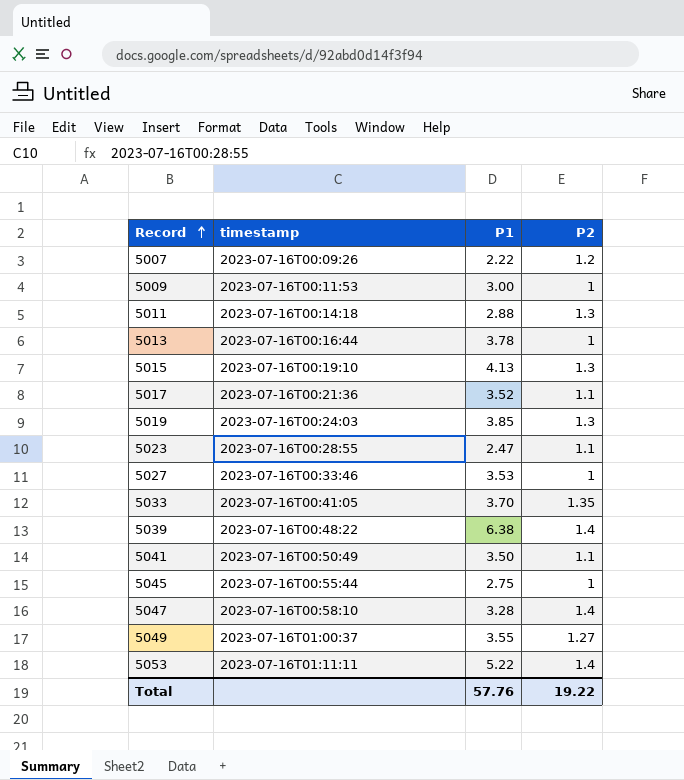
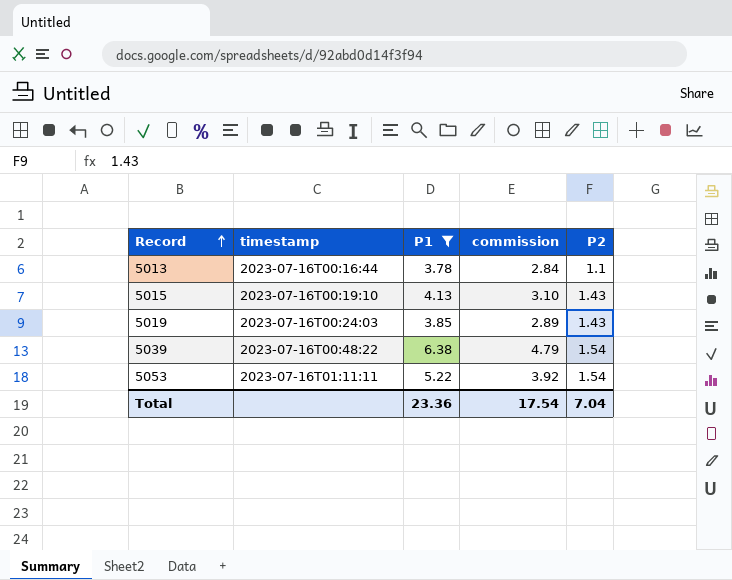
filter: none -> P1 >= 3.78
column commission | formula: none -> [P1] * 0.75
5013 | P2: 1 -> 1.1
5015 | P2: 1.3 -> 1.43
5019 | P2: 1.3 -> 1.43
5039 | P2: 1.4 -> 1.54
5053 | P2: 1.4 -> 1.54
Total | P1: 57.76 -> 23.36
Total | P2: 19.22 -> 7.04

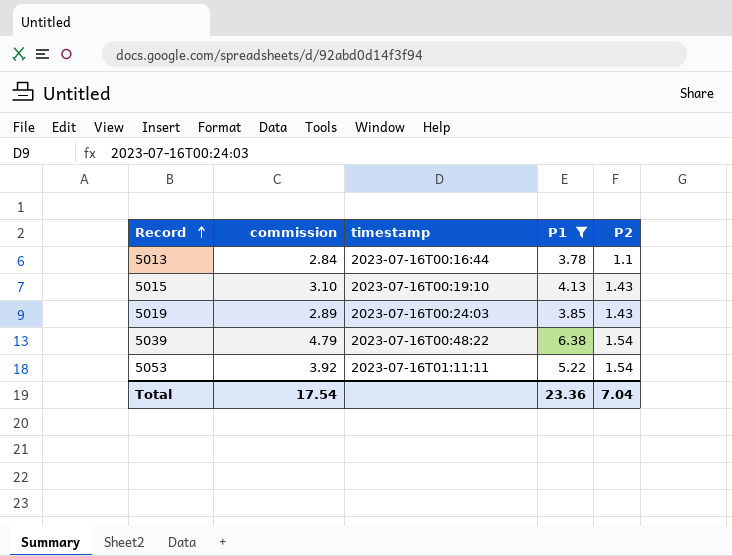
column commission | position: 4 -> 2

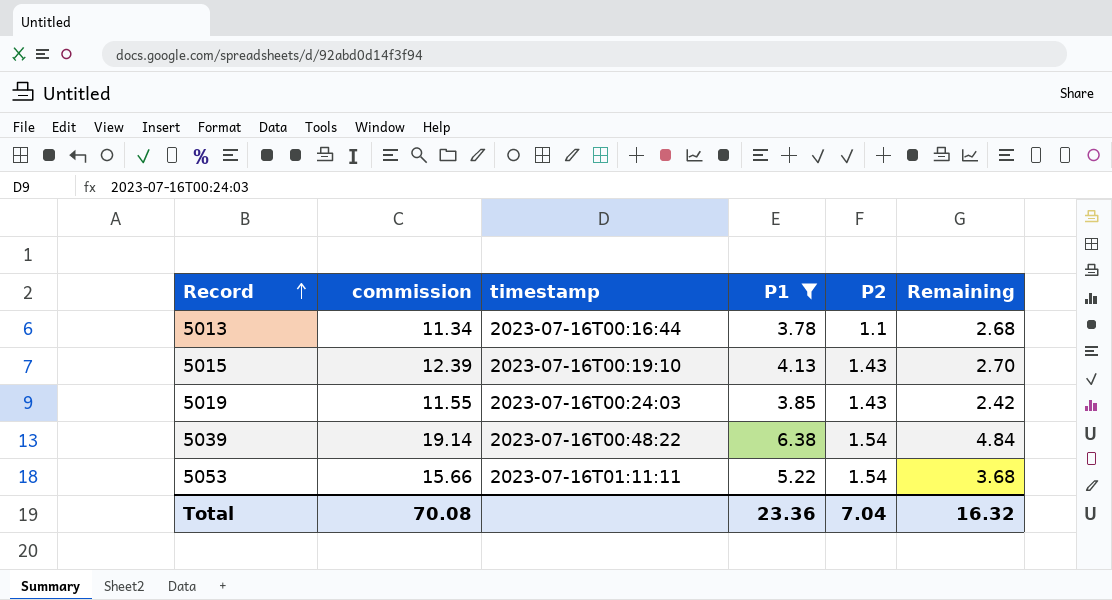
column commission | formula: [P1] * 0.75 -> [P1] * 3
column Remaining | formula: none -> [P1] - [P2]
Total | commission: 17.54 -> 70.08

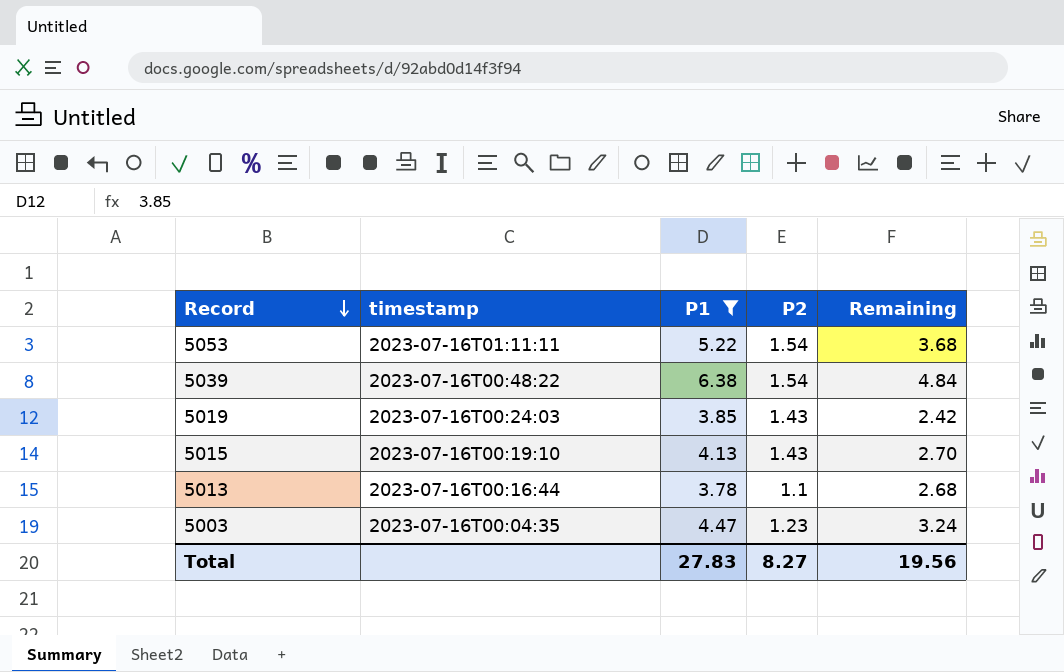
row order: Record ascending -> Record descending
column commission | formula: [P1] * 3 -> none
row 5003: none -> 2023-07-16T00:04:35 | 4.47 | 1.23 | 3.24
Total | P1: 23.36 -> 27.83
Total | P2: 7.04 -> 8.27
Total | Remaining: 16.32 -> 19.56

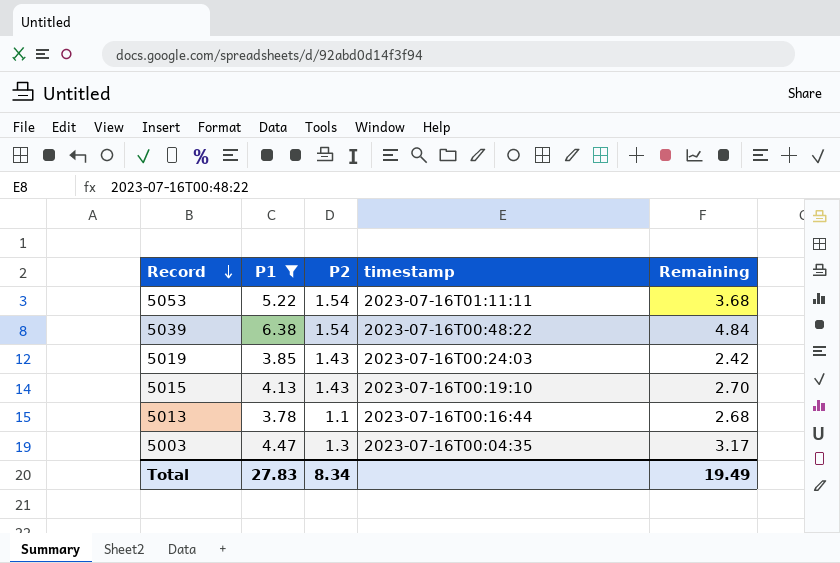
column timestamp | position: 2 -> 4
5003 | P2: 1.23 -> 1.3
5003 | Remaining: 3.24 -> 3.17
Total | P2: 8.27 -> 8.34
Total | Remaining: 19.56 -> 19.49

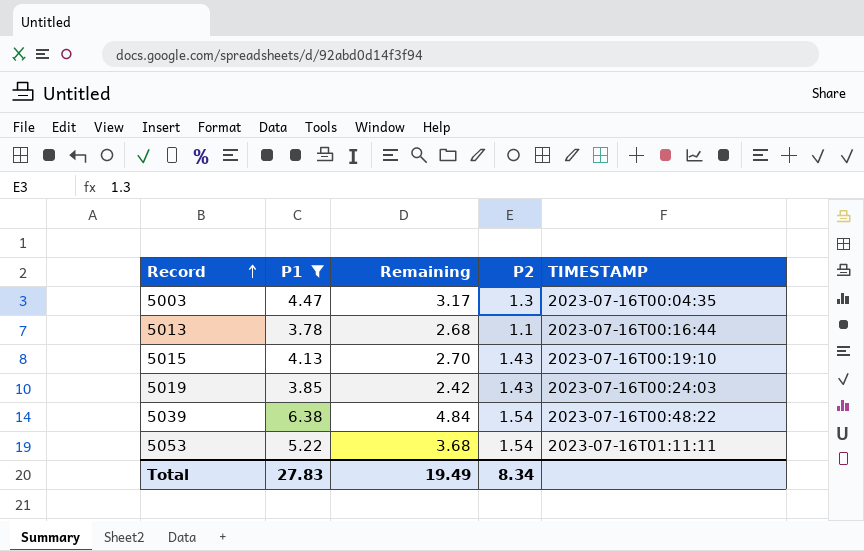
row order: Record descending -> Record ascending
column Remaining | position: 5 -> 3
column name: timestamp -> TIMESTAMP

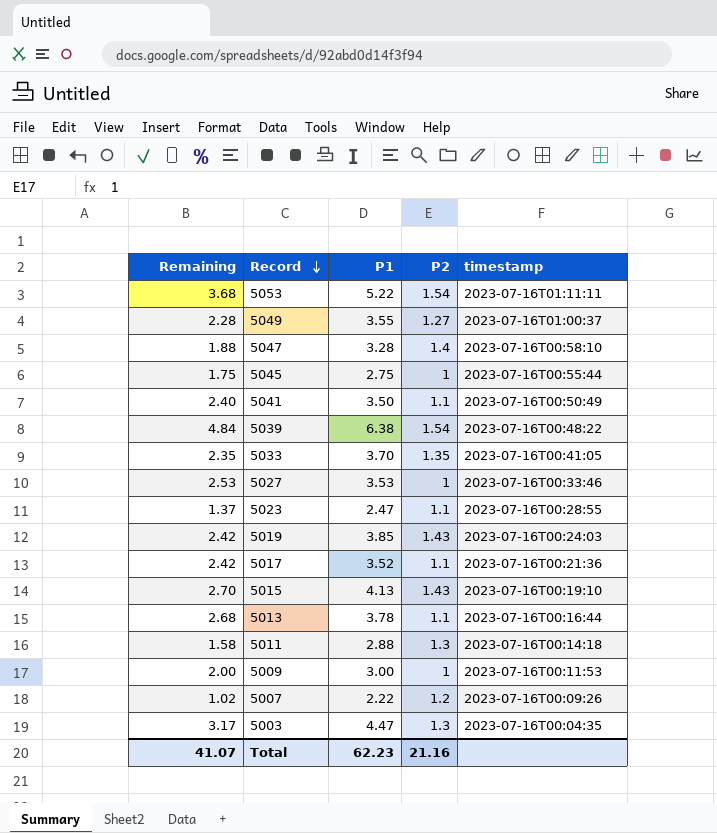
filter: P1 >= 3.78 -> none
row order: Record ascending -> Record descending
column Remaining | position: 3 -> 1
column name: TIMESTAMP -> timestamp
Total | Remaining: 19.49 -> 41.07
Total | P1: 27.83 -> 62.23
Total | P2: 8.34 -> 21.16

